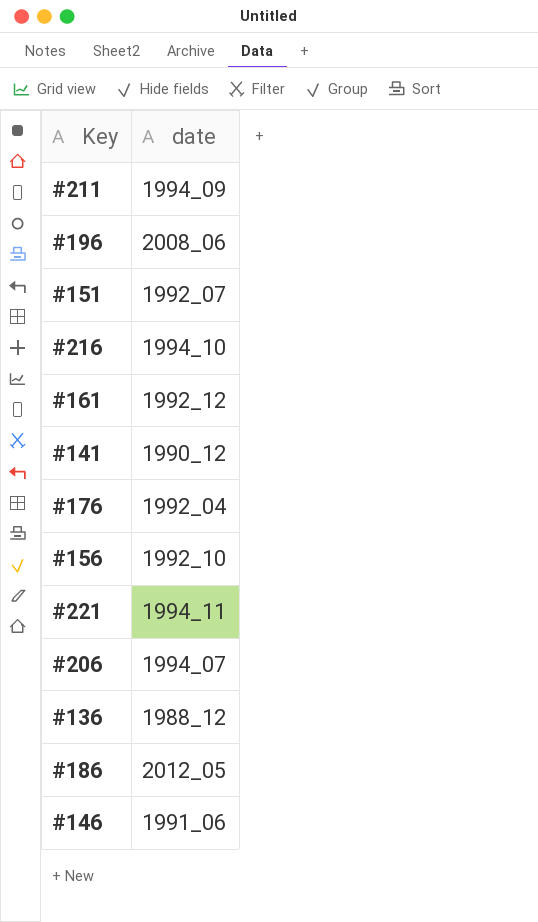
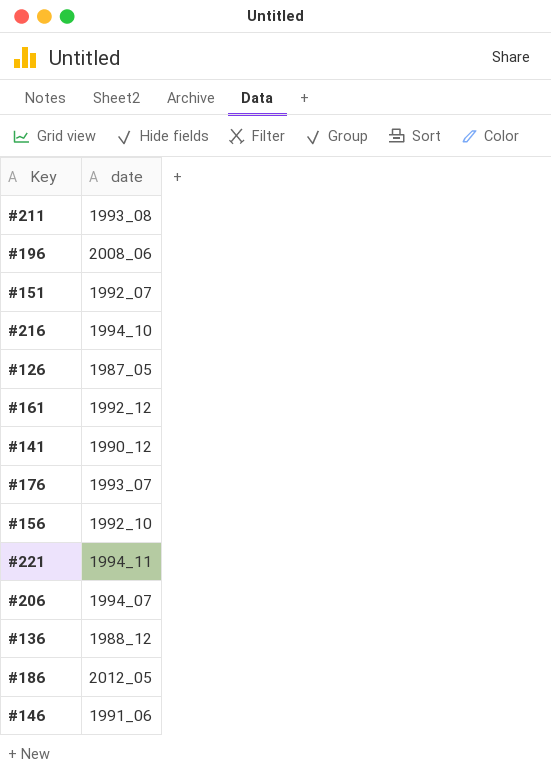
#211 | date: 1994_09 -> 1993_08
row #126: none -> 1987_05
#176 | date: 1992_04 -> 1993_07

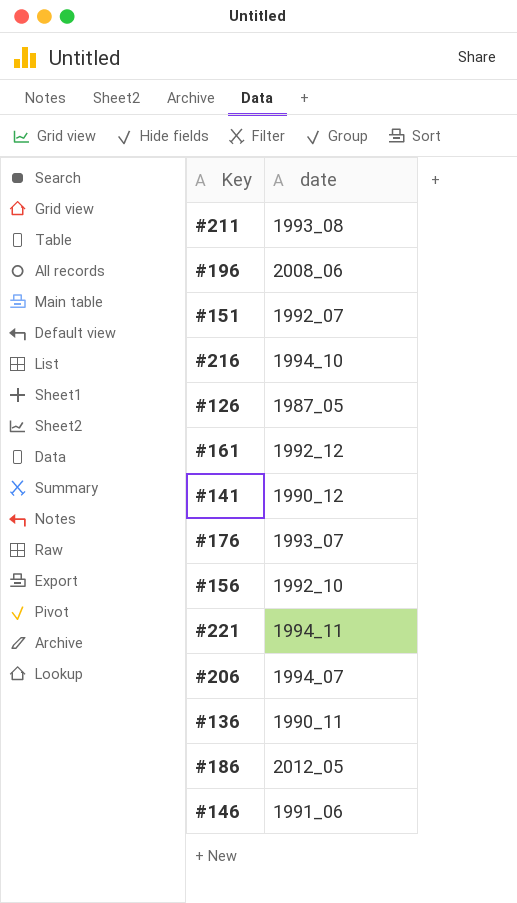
#136 | date: 1988_12 -> 1990_11

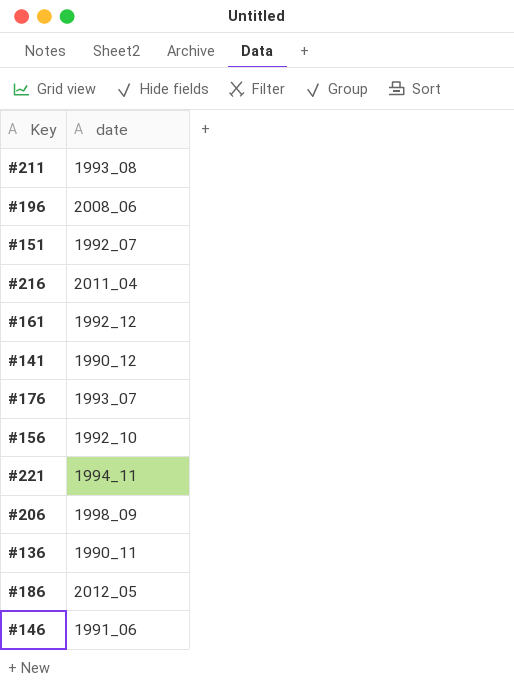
row #126: 1987_05 -> none
#216 | date: 1994_10 -> 2011_04
#206 | date: 1994_07 -> 1998_09

